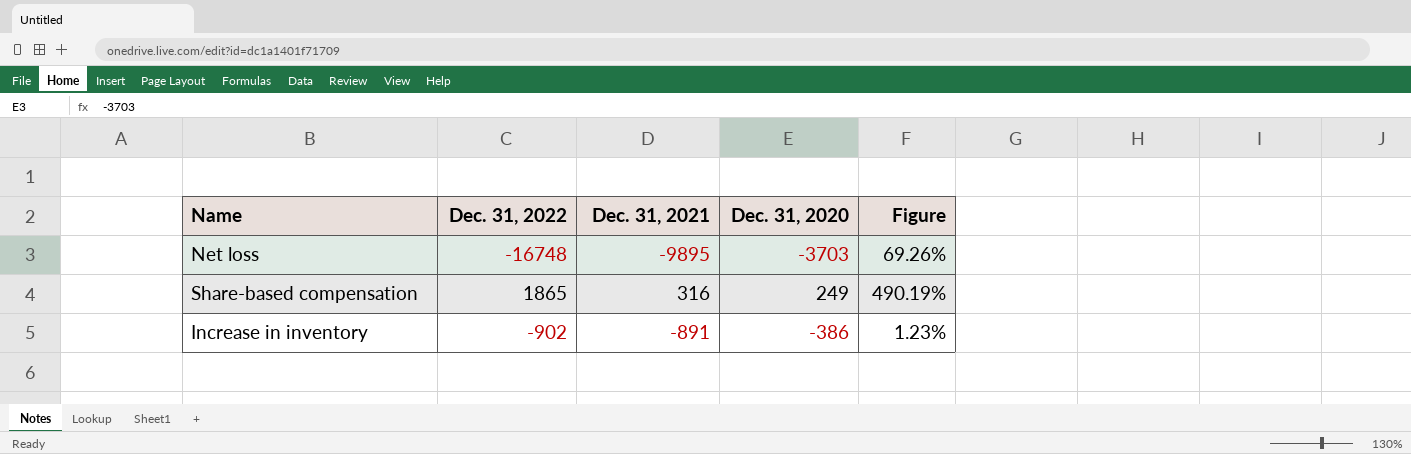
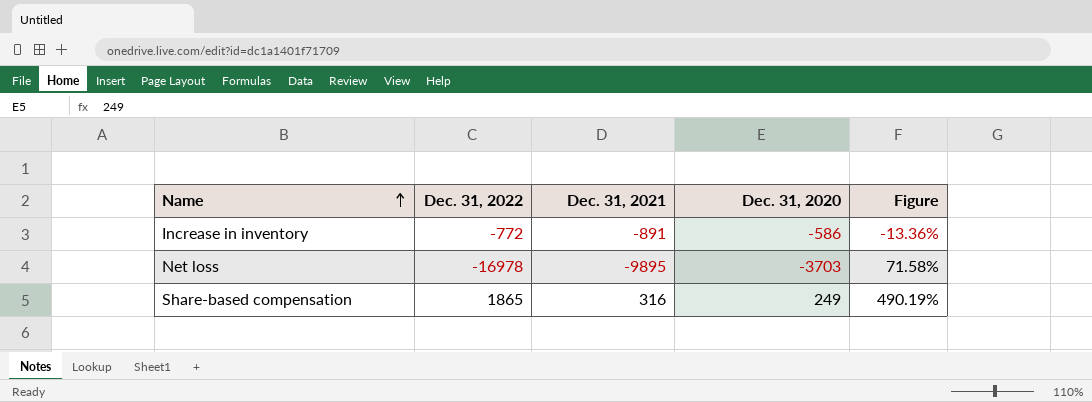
row order: none -> Name ascending
Increase in inventory | Dec. 31, 2022: -902 -> -772
Increase in inventory | Dec. 31, 2020: -386 -> -586
Increase in inventory | Figure: 1.23% -> -13.36%
Net loss | Dec. 31, 2022: -16748 -> -16978
Net loss | Figure: 69.26% -> 71.58%

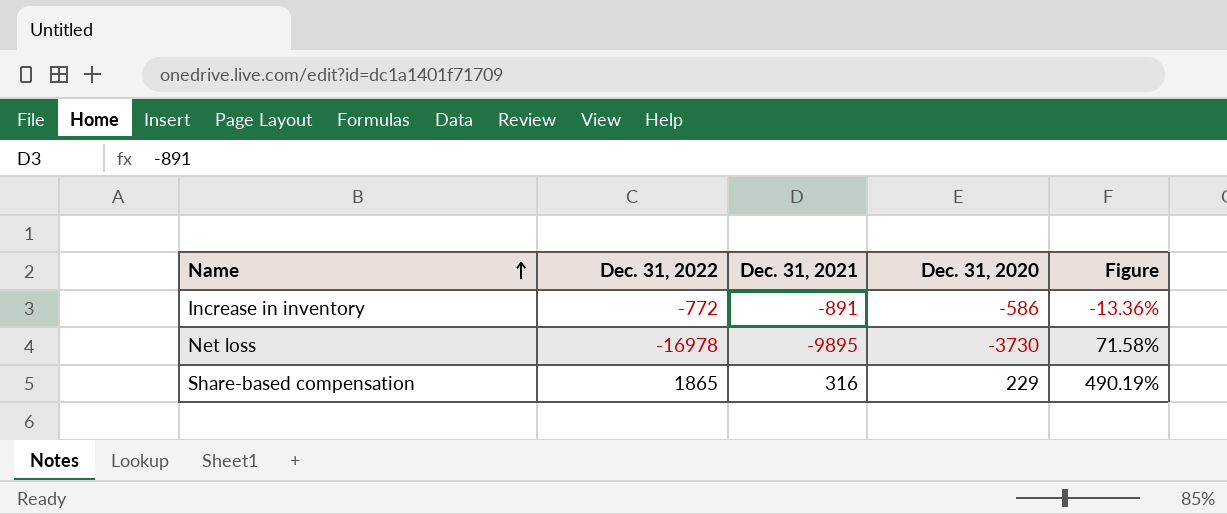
Net loss | Dec. 31, 2020: -3703 -> -3730
Share-based compensation | Dec. 31, 2020: 249 -> 229

